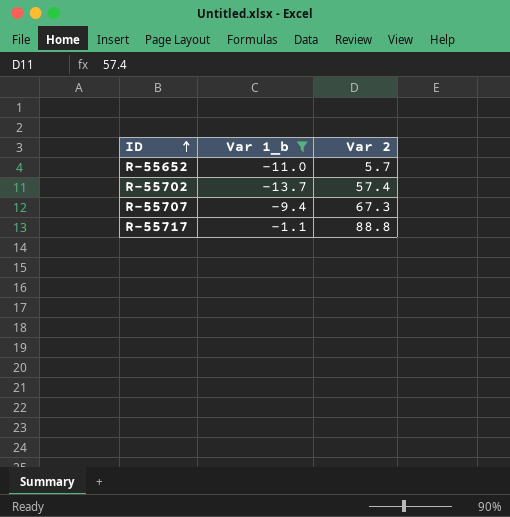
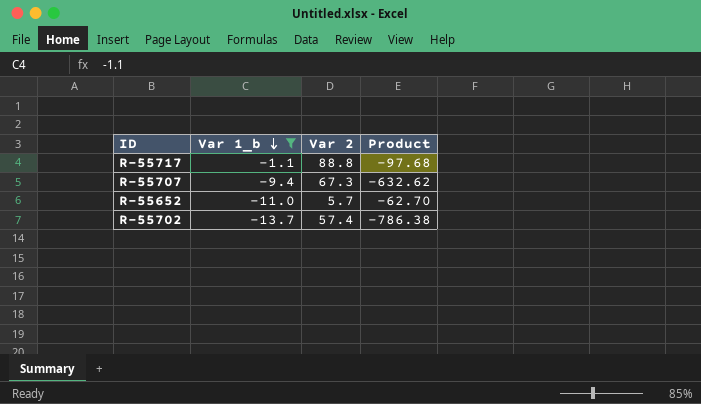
row order: ID ascending -> Var 1_b descending
column Product | formula: none -> [Var 1_b] * [Var 2]

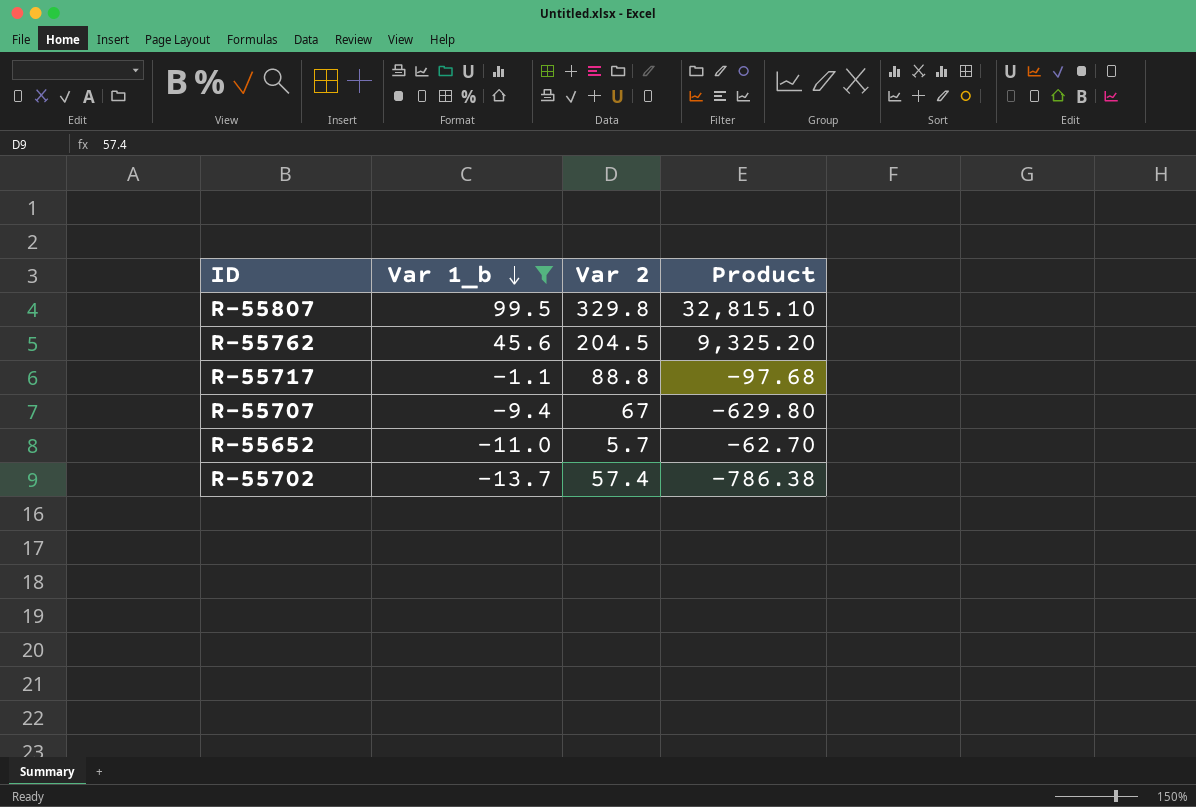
row R-55807: none -> 99.5 | 329.8 | 32,815.10
row R-55762: none -> 45.6 | 204.5 | 9,325.20
R-55707 | Var 2: 67.3 -> 67
R-55707 | Product: -632.62 -> -629.80

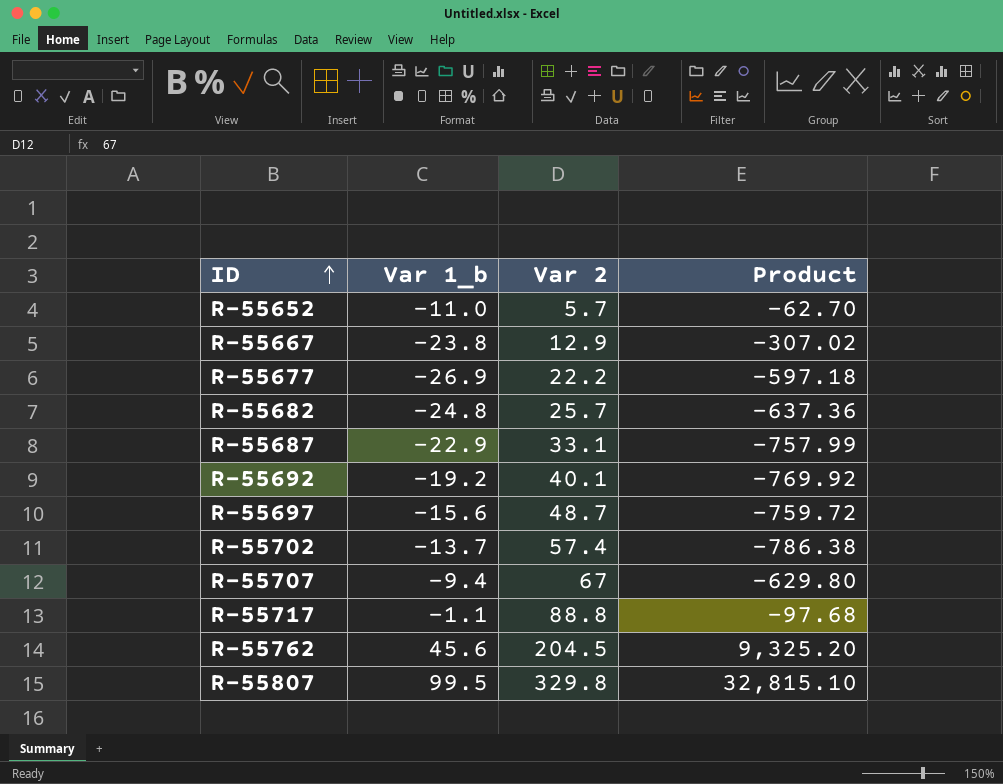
filter: Var 1_b >= -13.7 -> none
row order: Var 1_b descending -> ID ascending

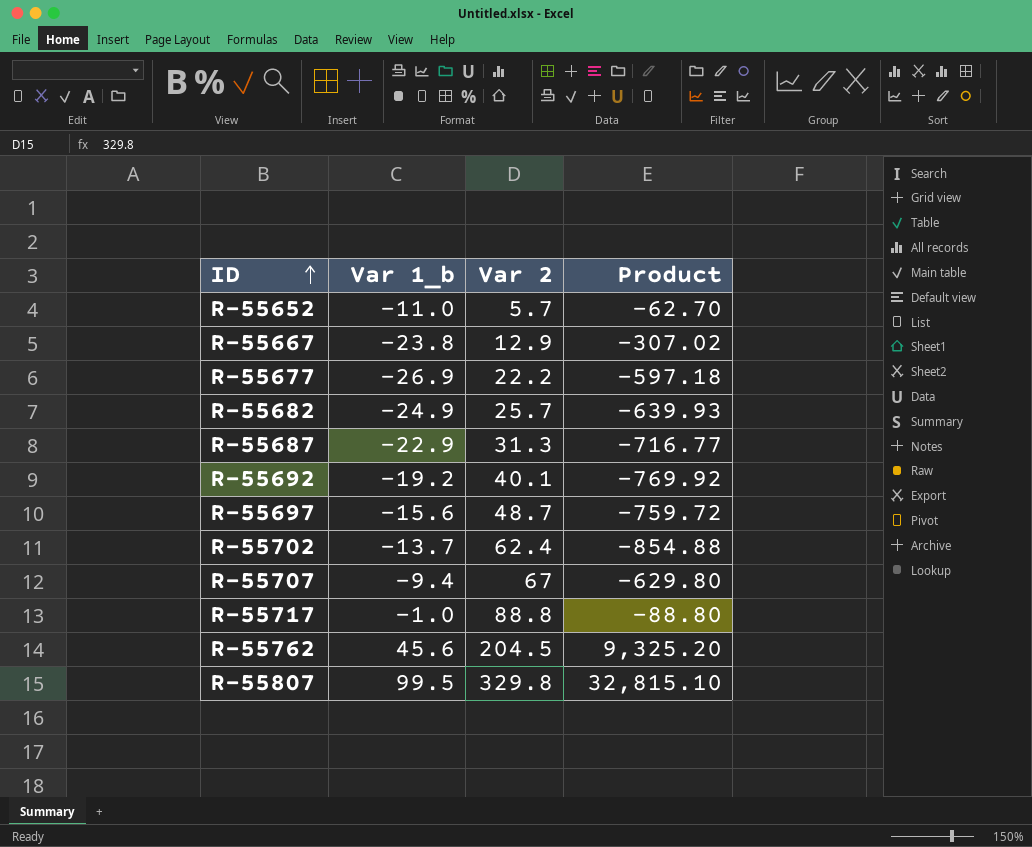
R-55682 | Var 1_b: -24.8 -> -24.9
R-55682 | Product: -637.36 -> -639.93
R-55687 | Var 2: 33.1 -> 31.3
R-55687 | Product: -757.99 -> -716.77
R-55702 | Var 2: 57.4 -> 62.4
R-55702 | Product: -786.38 -> -854.88
R-55717 | Var 1_b: -1.1 -> -1.0
R-55717 | Product: -97.68 -> -88.80

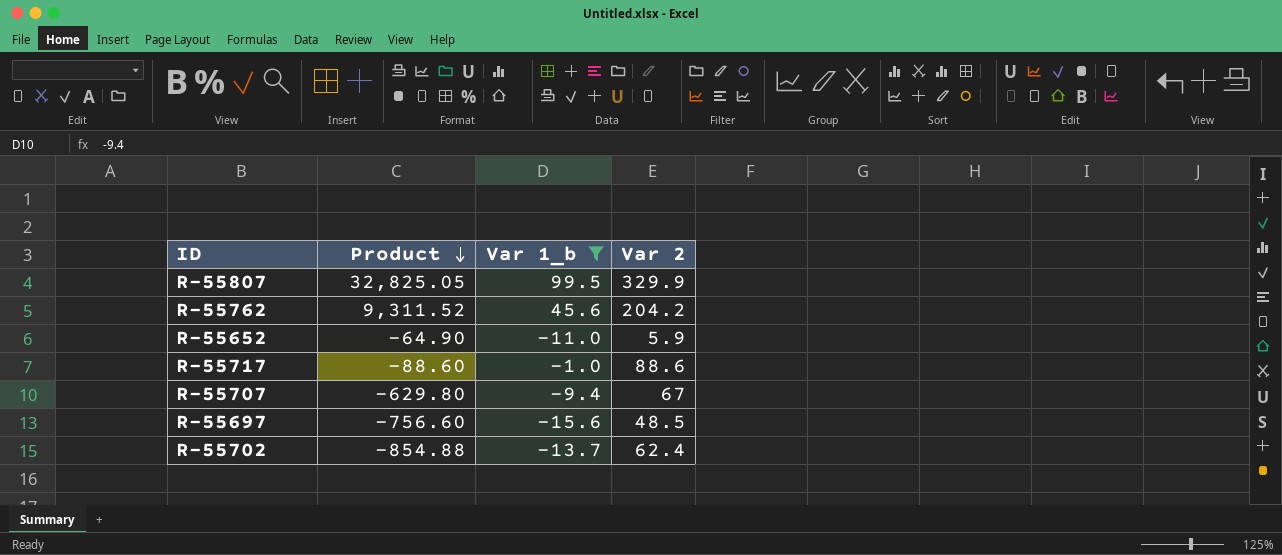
filter: none -> Var 1_b >= -15.6
row order: ID ascending -> Product descending
column Product | position: 4 -> 2
R-55807 | Product: 32,815.10 -> 32,825.05
R-55807 | Var 2: 329.8 -> 329.9
R-55762 | Product: 9,325.20 -> 9,311.52
R-55762 | Var 2: 204.5 -> 204.2
R-55652 | Product: -62.70 -> -64.90
R-55652 | Var 2: 5.7 -> 5.9
R-55717 | Product: -88.80 -> -88.60
R-55717 | Var 2: 88.8 -> 88.6
R-55697 | Product: -759.72 -> -756.60
R-55697 | Var 2: 48.7 -> 48.5

